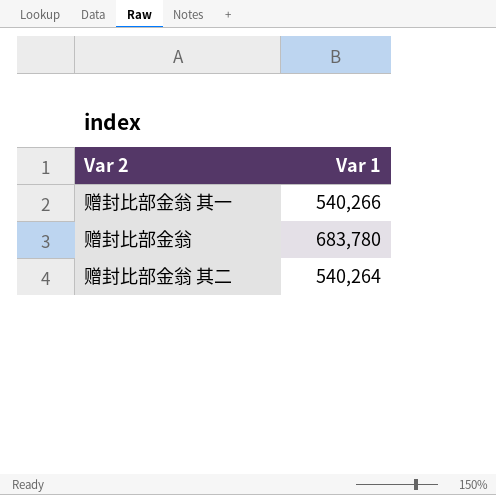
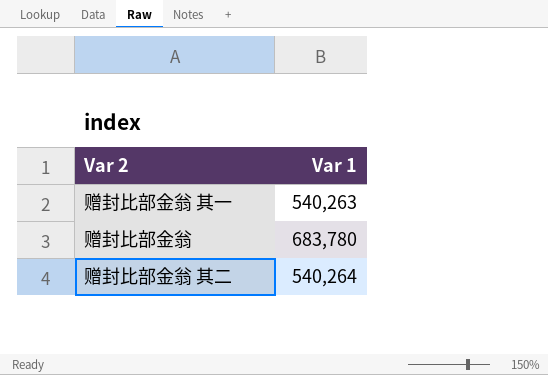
赠封比部金翁 其一 | Var 1: 540,266 -> 540,263

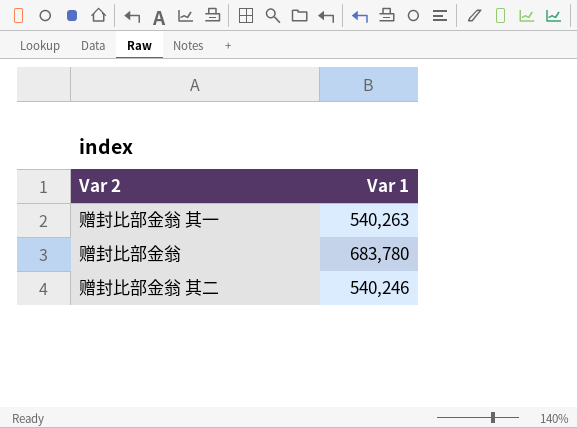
赠封比部金翁 其二 | Var 1: 540,264 -> 540,246

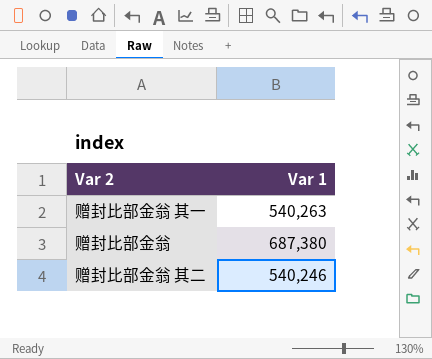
赠封比部金翁 | Var 1: 683,780 -> 687,380

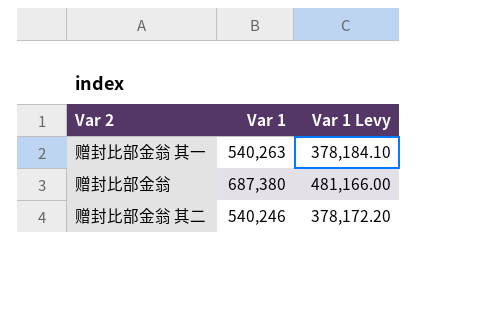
column Var 1 Levy | formula: none -> [Var 1] * 0.7

